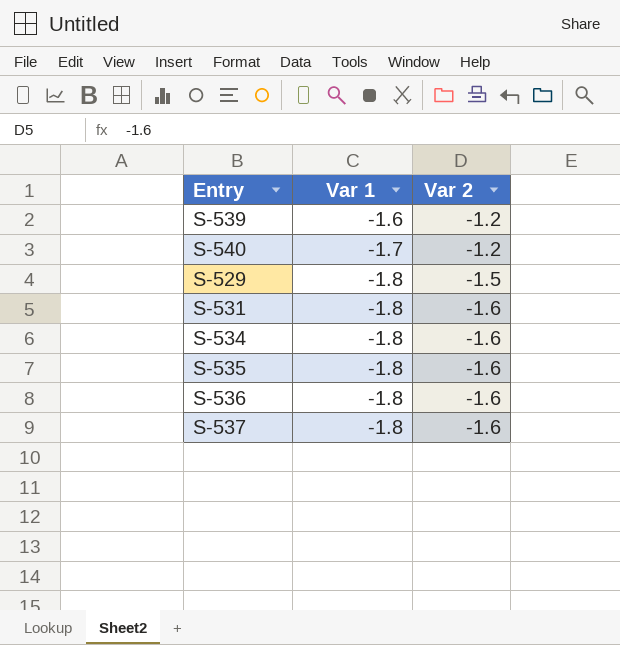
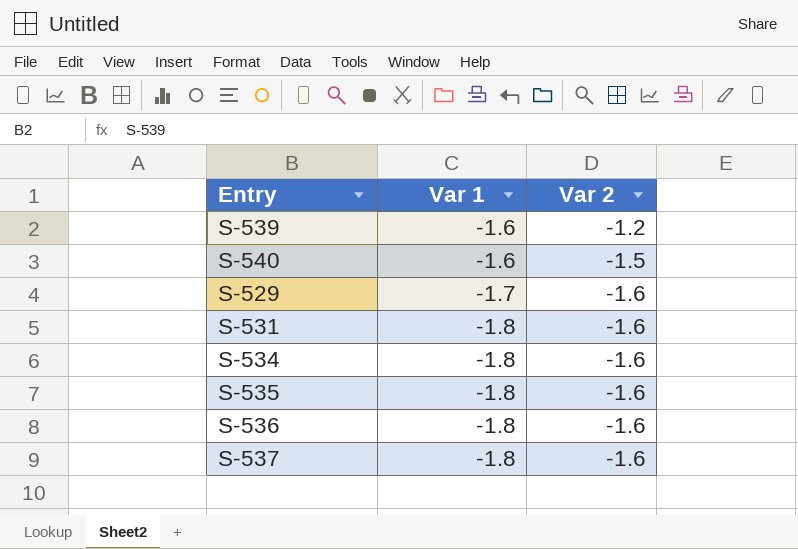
S-540 | Var 1: -1.7 -> -1.6
S-540 | Var 2: -1.2 -> -1.5
S-529 | Var 1: -1.8 -> -1.7
S-529 | Var 2: -1.5 -> -1.6

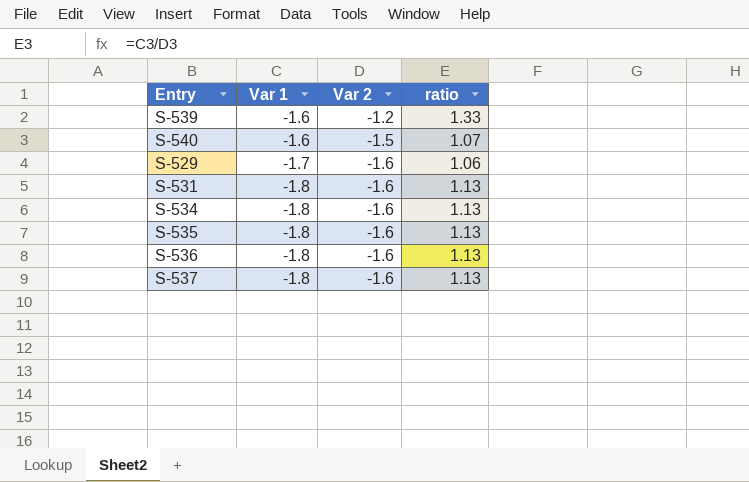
column ratio | formula: none -> [Var 1] / [Var 2]

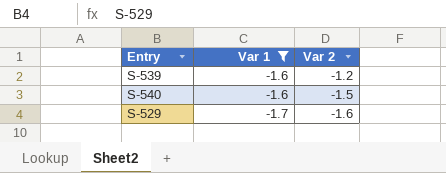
filter: none -> Var 1 != -1.8
column ratio | formula: [Var 1] / [Var 2] -> none

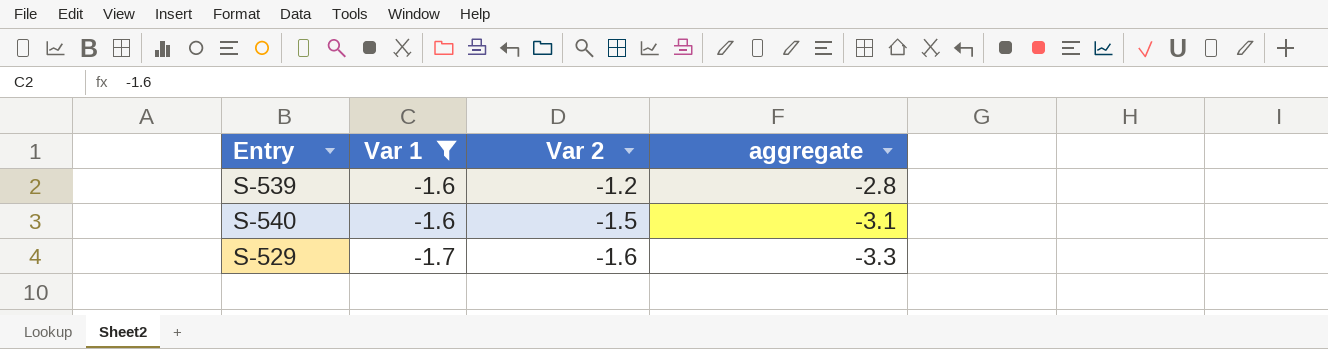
column aggregate | formula: none -> [Var 1] + [Var 2]

